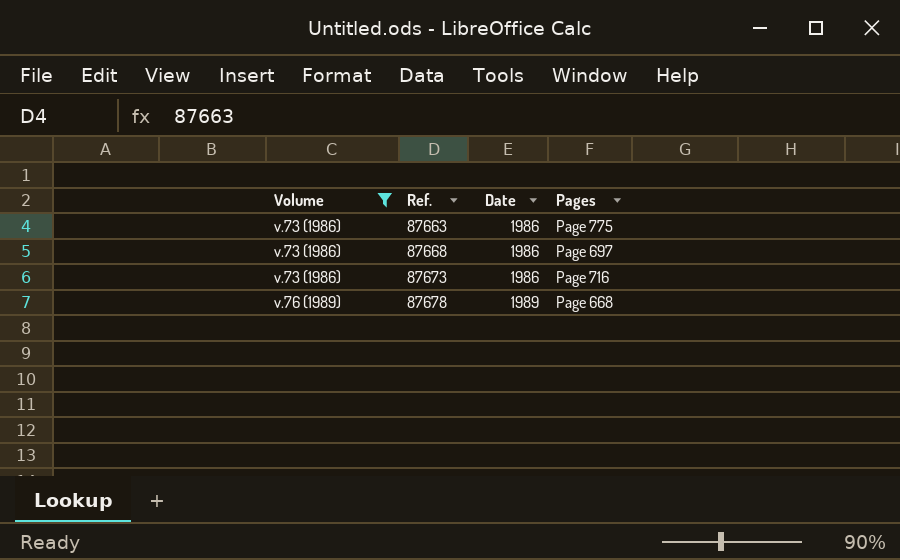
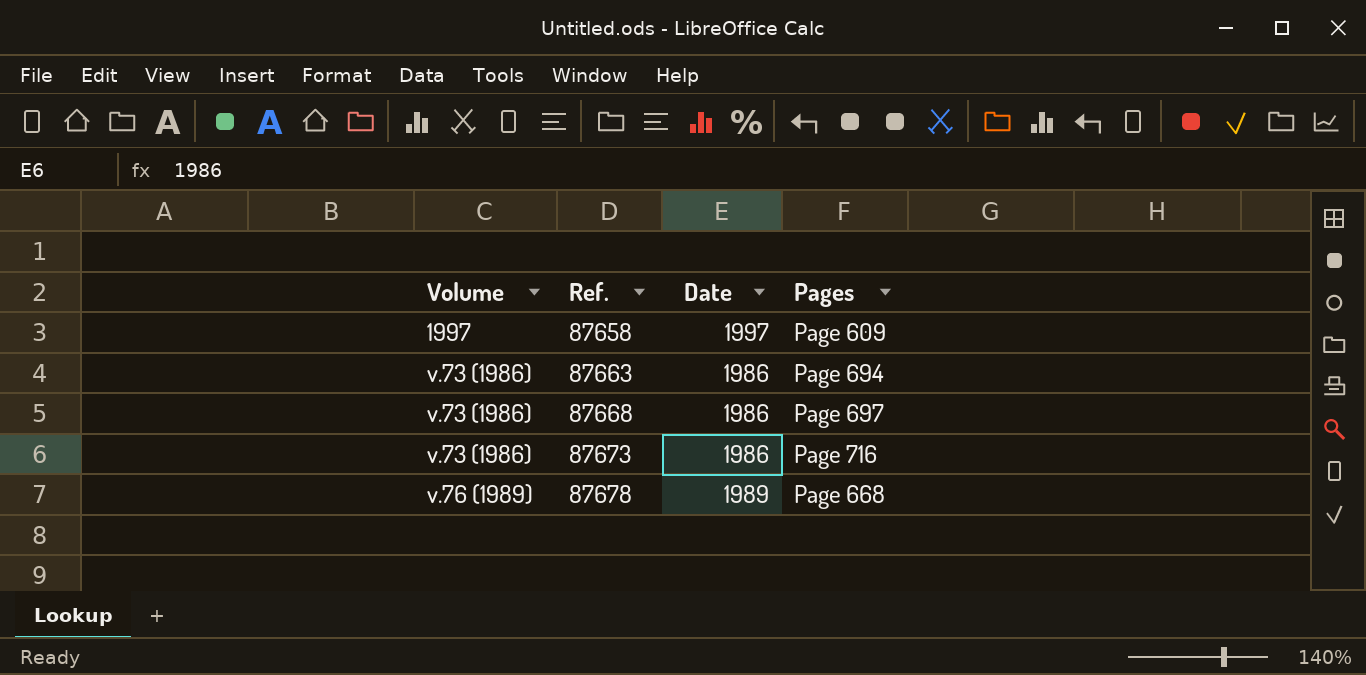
filter: Volume != 1997 -> none
87663 | Pages: Page 775 -> Page 694

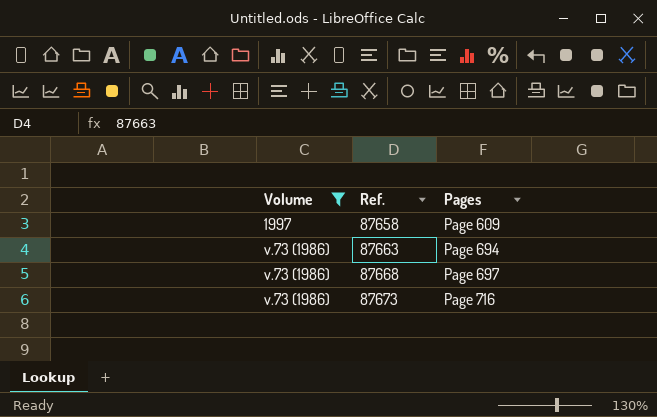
filter: none -> Volume != v.76 (1989)
column Date | position: 3 -> none

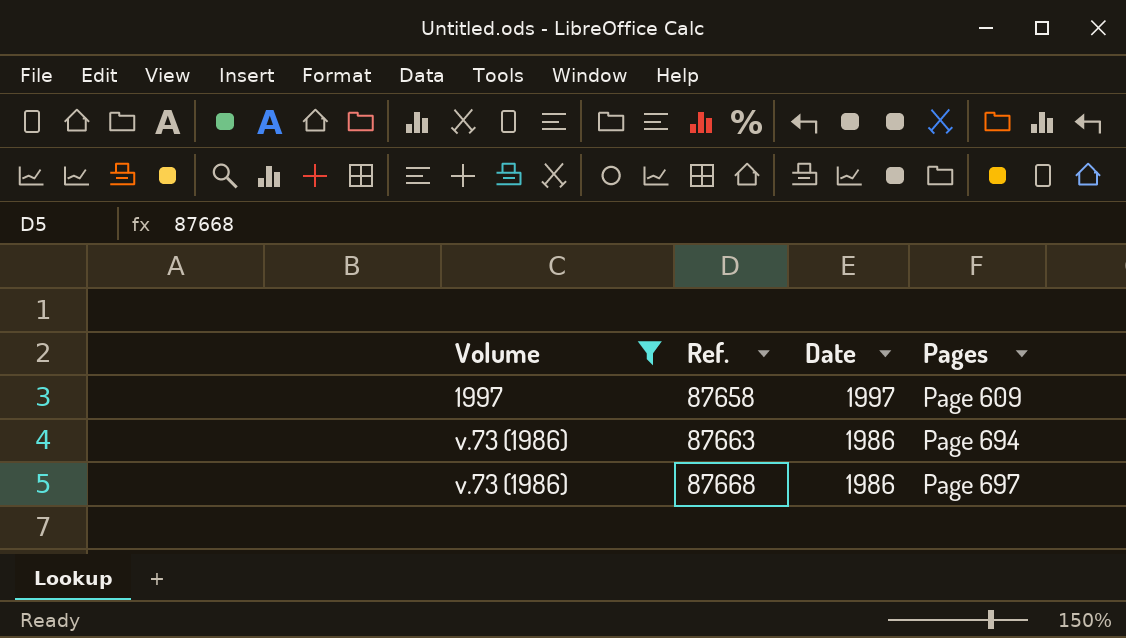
column Date | position: none -> 3
row 87673: v.73 (1986) | Page 716 -> none

